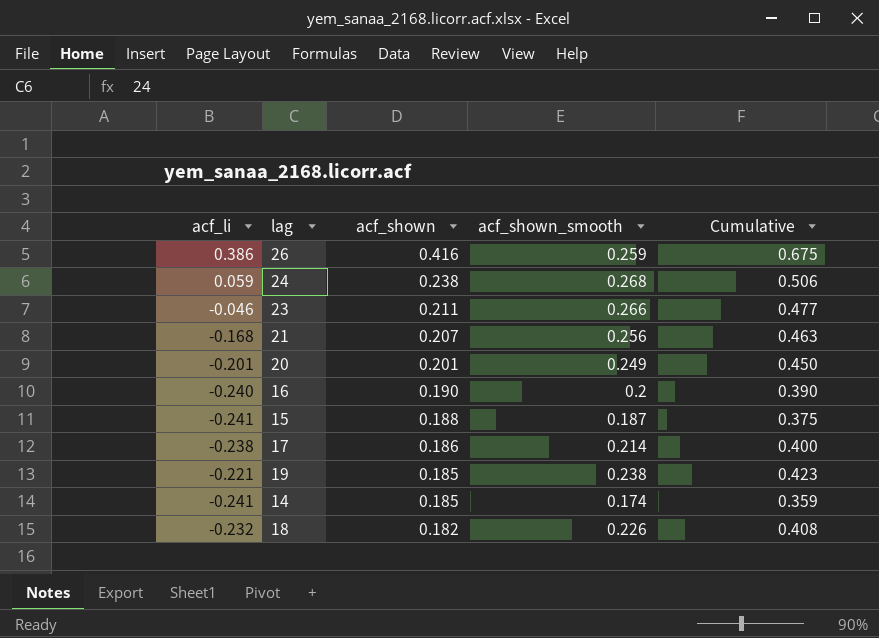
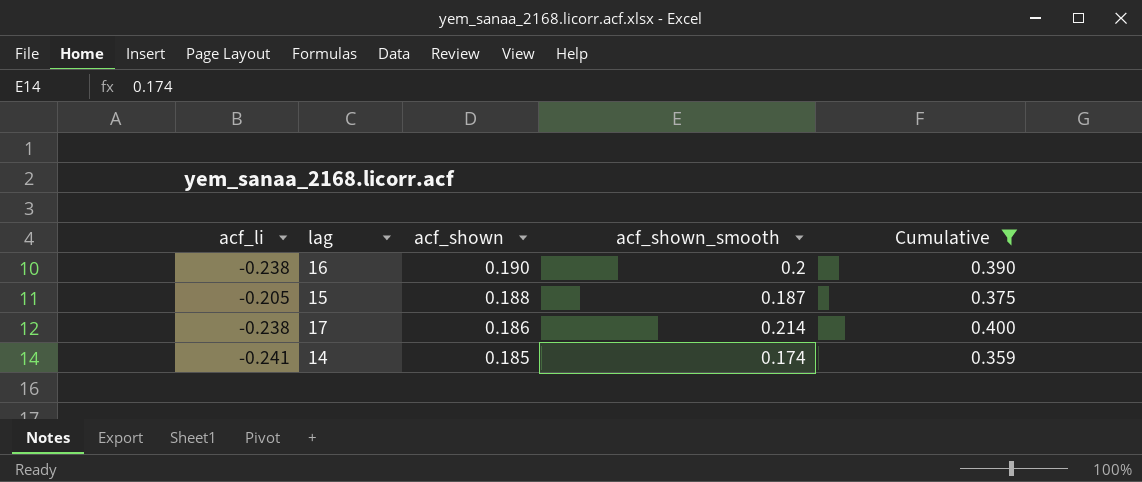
filter: none -> Cumulative <= 0.400
16 | acf_li: -0.240 -> -0.238
15 | acf_li: -0.241 -> -0.205

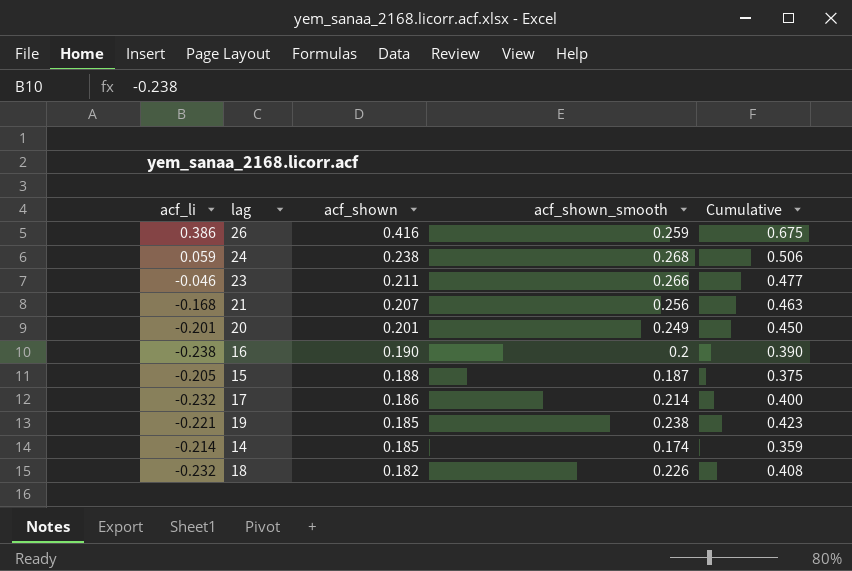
filter: Cumulative <= 0.400 -> none
17 | acf_li: -0.238 -> -0.232
14 | acf_li: -0.241 -> -0.214

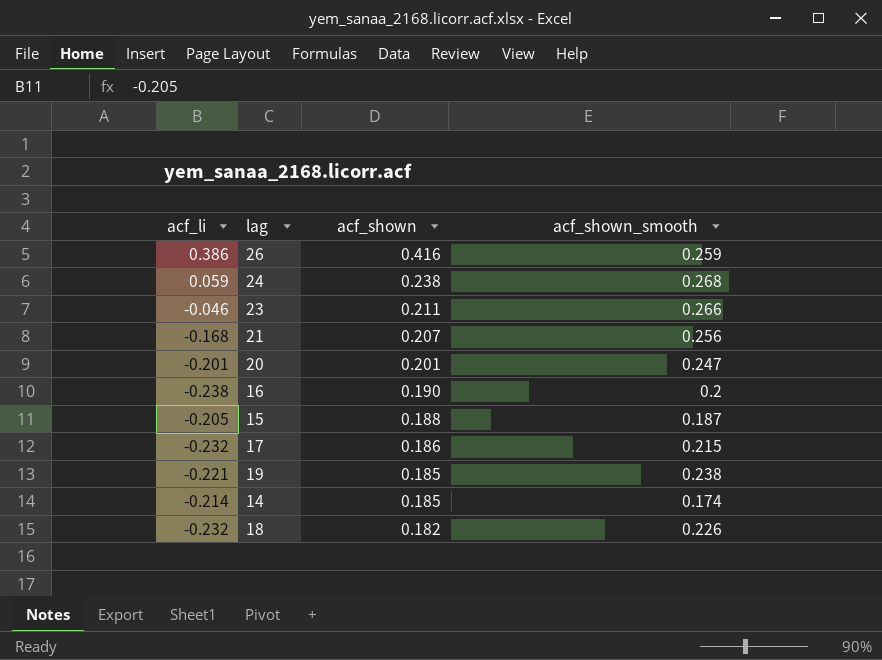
column Cumulative | formula: [acf_shown] + [acf_shown_smooth] -> none
20 | acf_shown_smooth: 0.249 -> 0.247
17 | acf_shown_smooth: 0.214 -> 0.215

